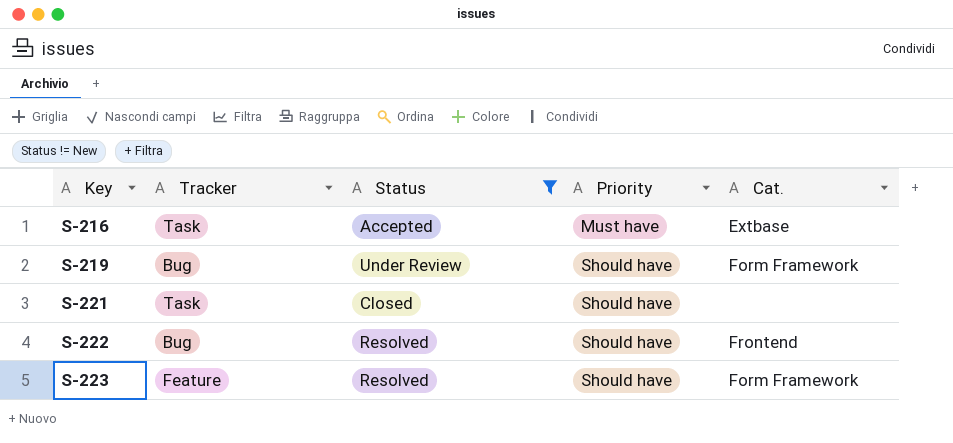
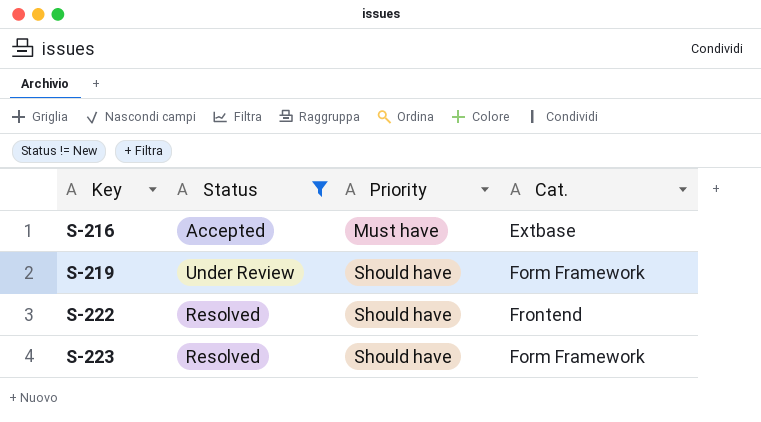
column Tracker | position: 2 -> none
row S-221: Task | Closed | Should have | none -> none

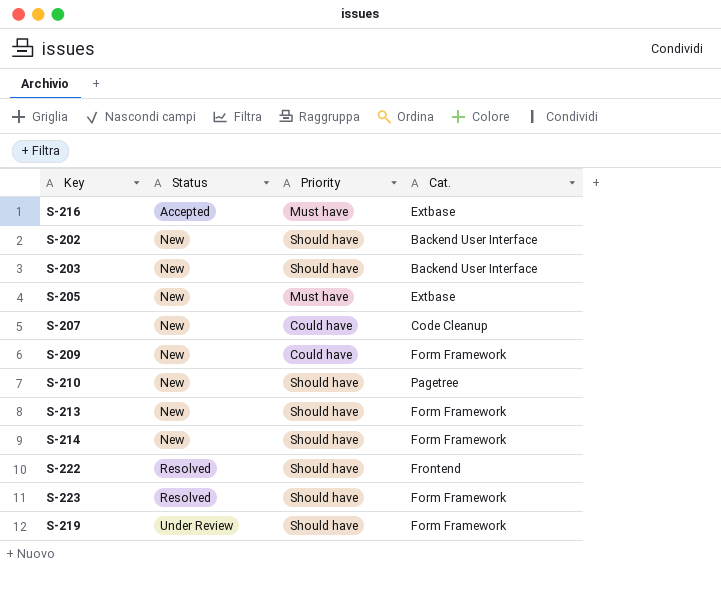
filter: Status != New -> none
row order: Key ascending -> Status ascending

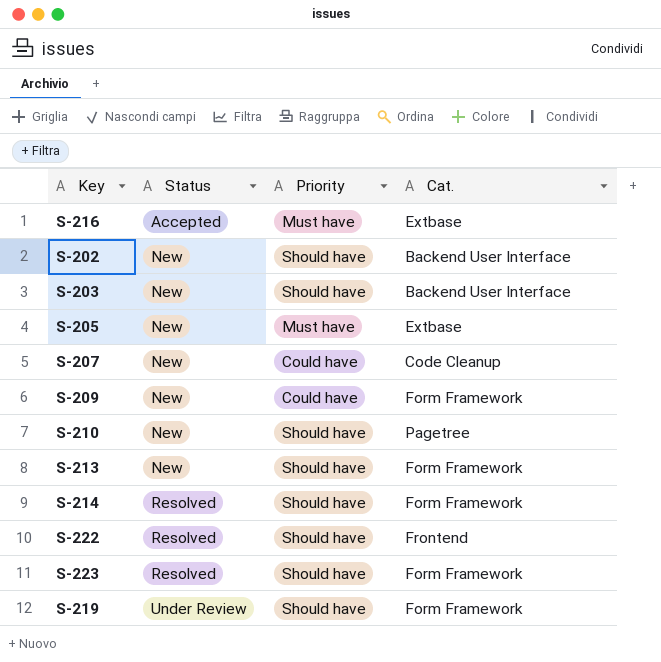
S-214 | Status: New -> Resolved

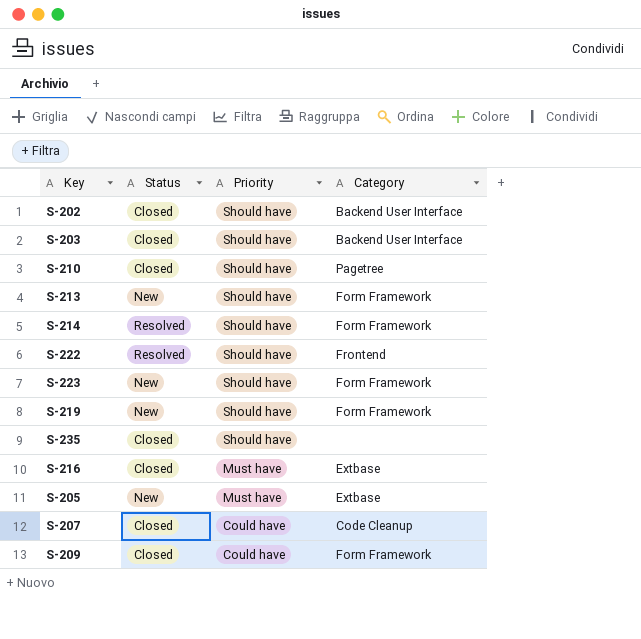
row order: Status ascending -> Priority descending
column name: Cat. -> Category
S-202 | Status: New -> Closed
S-203 | Status: New -> Closed
S-210 | Status: New -> Closed
S-223 | Status: Resolved -> New
S-219 | Status: Under Review -> New
row S-235: none -> Closed | Should have | none
S-216 | Status: Accepted -> Closed
S-207 | Status: New -> Closed
S-209 | Status: New -> Closed

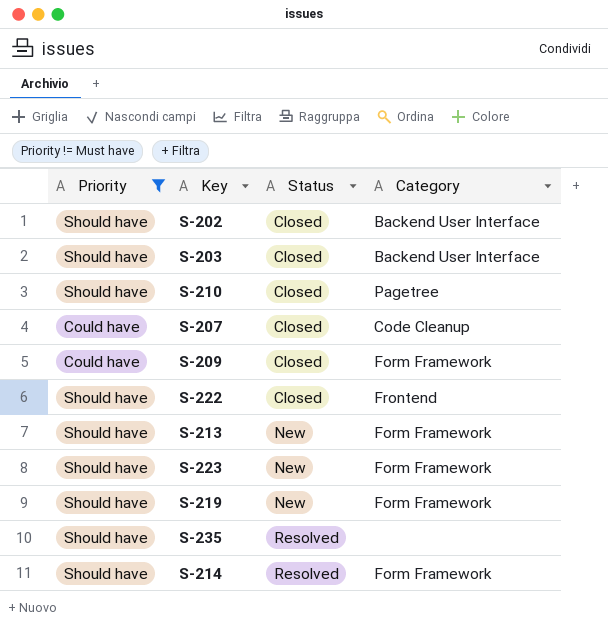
filter: none -> Priority != Must have
row order: Priority descending -> Status ascending
column Priority | position: 3 -> 1
S-222 | Status: Resolved -> Closed
S-235 | Status: Closed -> Resolved

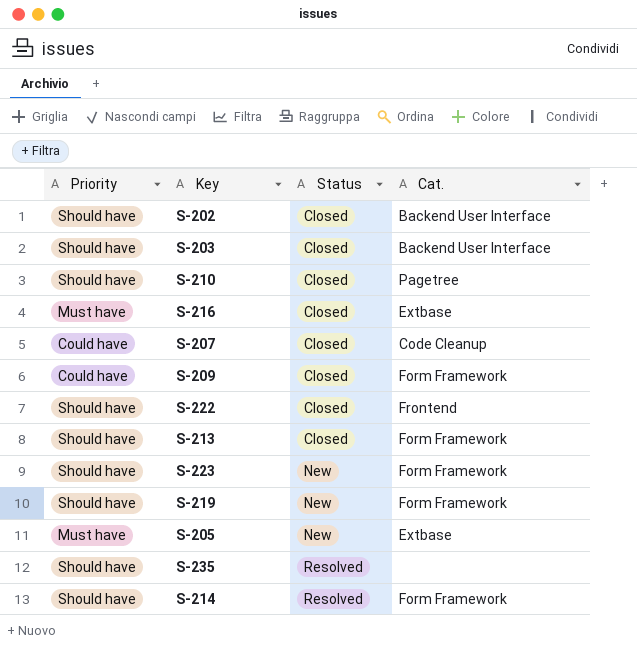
filter: Priority != Must have -> none
column name: Category -> Cat.
S-213 | Status: New -> Closed

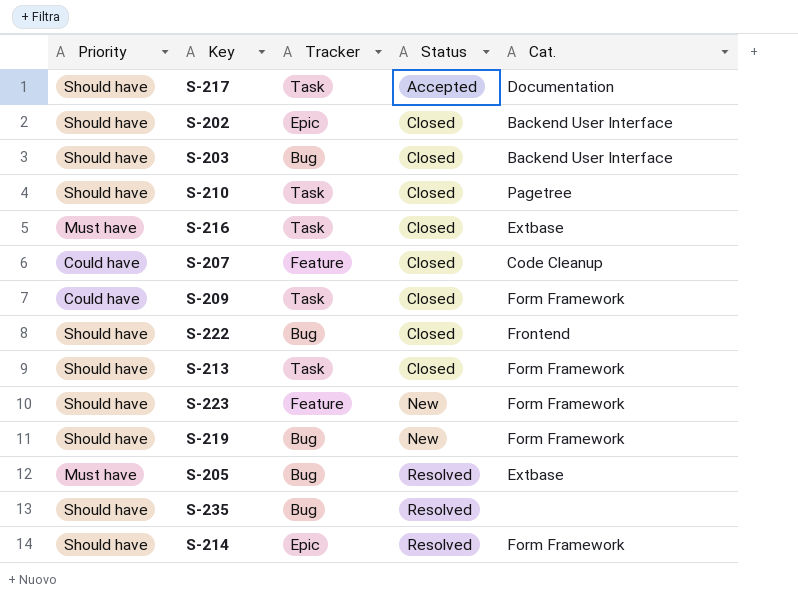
column Tracker | position: none -> 3
row S-217: none -> Should have | Task | Accepted | Documentation
S-205 | Status: New -> Resolved

